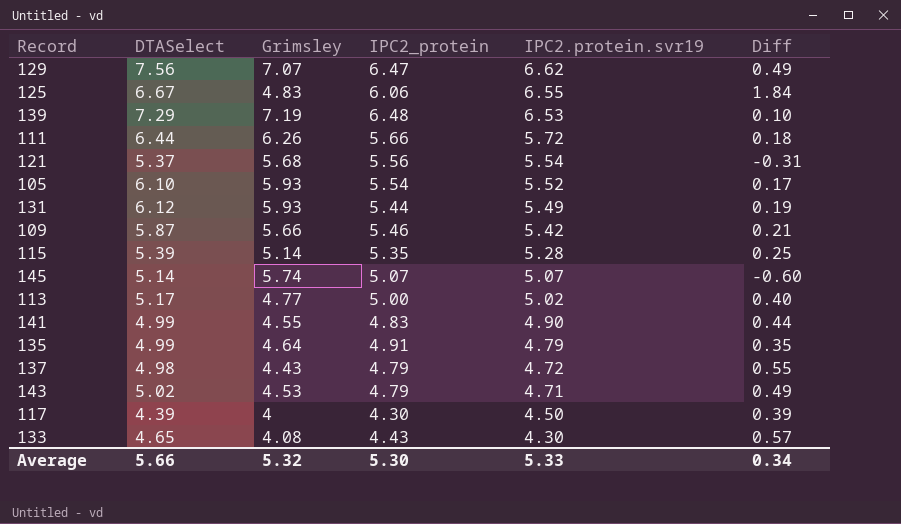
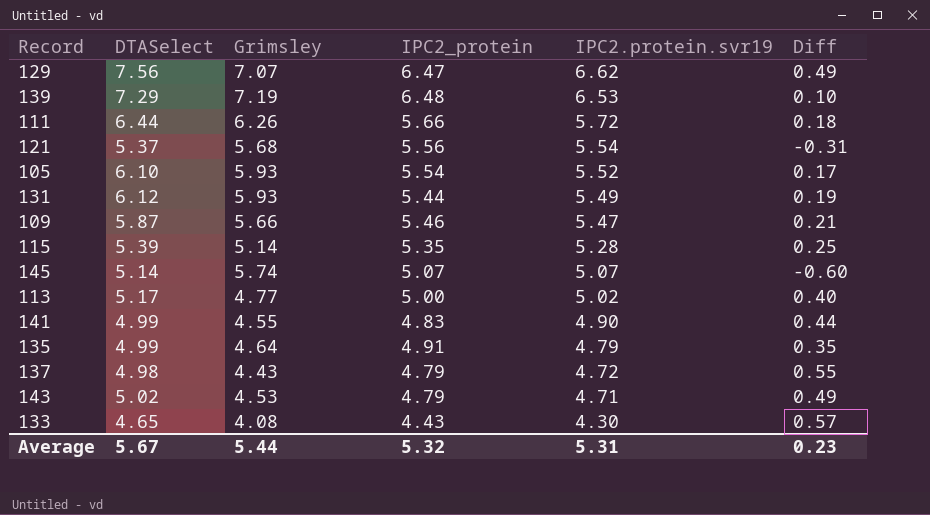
row 125: 6.67 | 4.83 | 6.06 | 6.55 | 1.84 -> none
row 117: 4.39 | 4 | 4.30 | 4.50 | 0.39 -> none
109 | IPC2.protein.svr19: 5.42 -> 5.47
Average | DTASelect: 5.66 -> 5.67
Average | Grimsley: 5.32 -> 5.44
Average | IPC2_protein: 5.30 -> 5.32
Average | IPC2.protein.svr19: 5.33 -> 5.31
Average | Diff: 0.34 -> 0.23

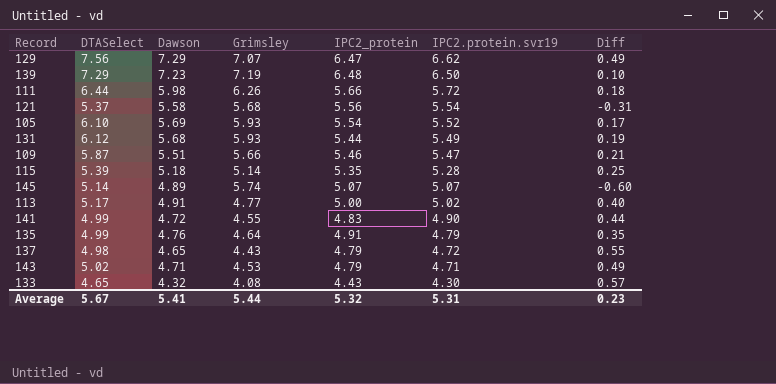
column Dawson | position: none -> 3
139 | IPC2.protein.svr19: 6.53 -> 6.50

